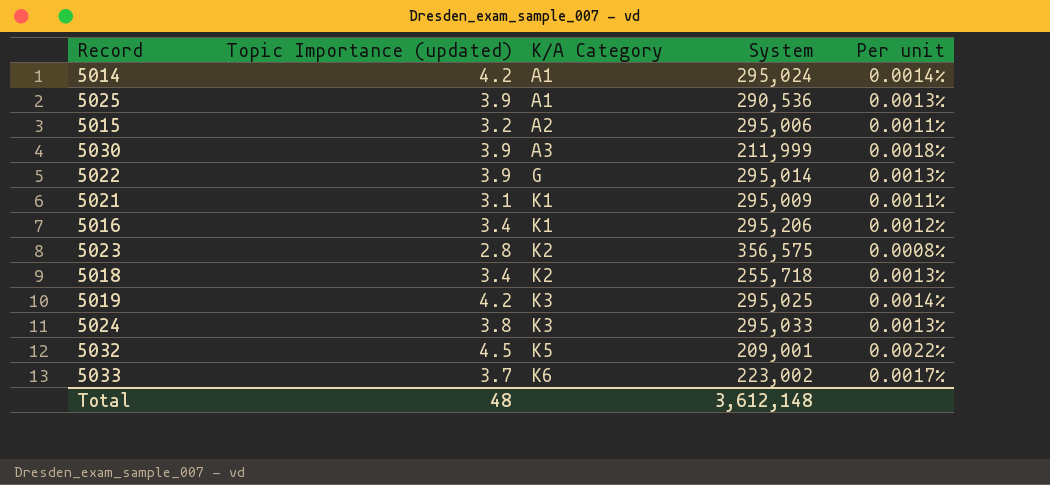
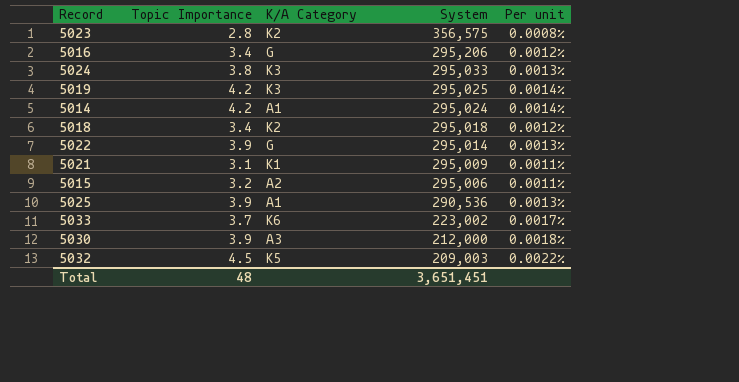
row order: K/A Category ascending -> System descending
column name: Topic Importance (updated) -> Topic Importance
5016 | K/A Category: K1 -> G
5018 | System: 255,718 -> 295,018
5018 | Per unit: 0.0013% -> 0.0012%
5030 | System: 211,999 -> 212,000
5032 | System: 209,001 -> 209,003
Total | System: 3,612,148 -> 3,651,451

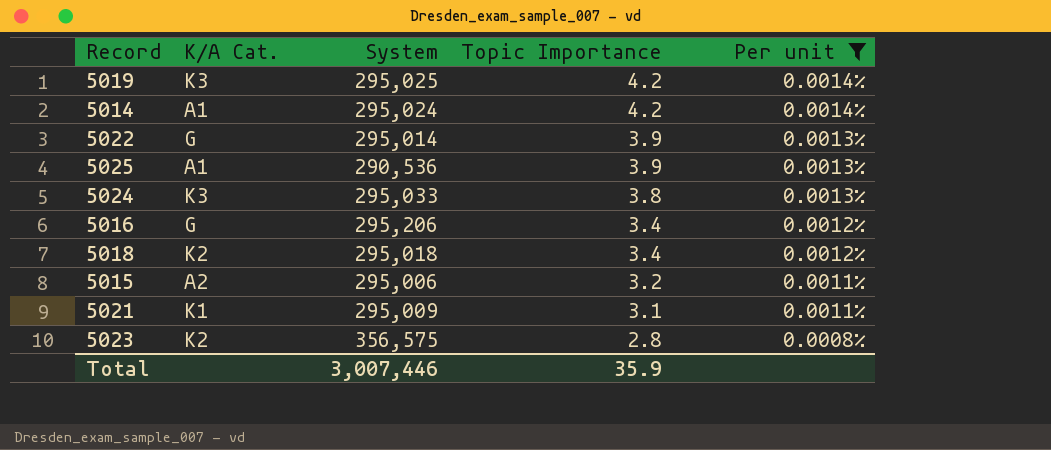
filter: none -> Per unit <= 0.0014%
row order: System descending -> Topic Importance descending
column name: K/A Category -> K/A Cat.
column Topic Importance | position: 2 -> 4
Total | System: 3,651,451 -> 3,007,446
Total | Topic Importance: 48 -> 35.9

